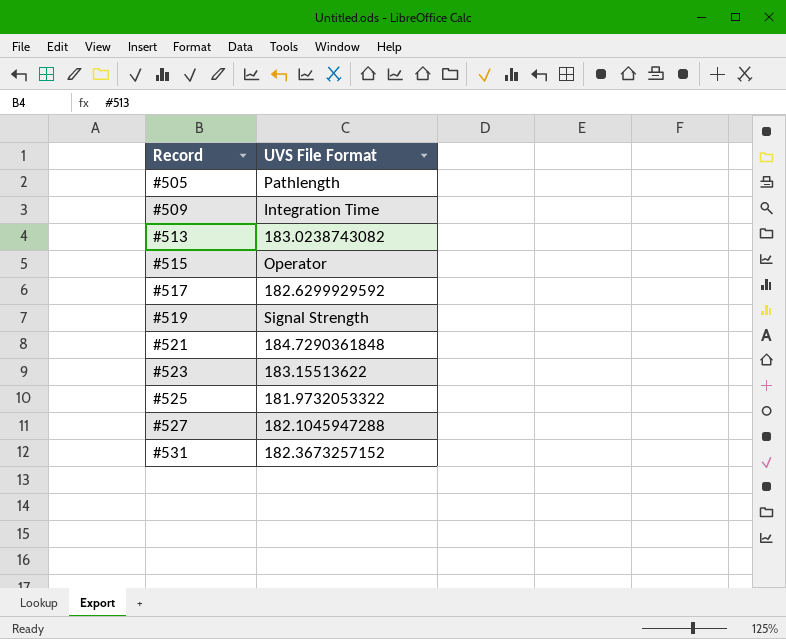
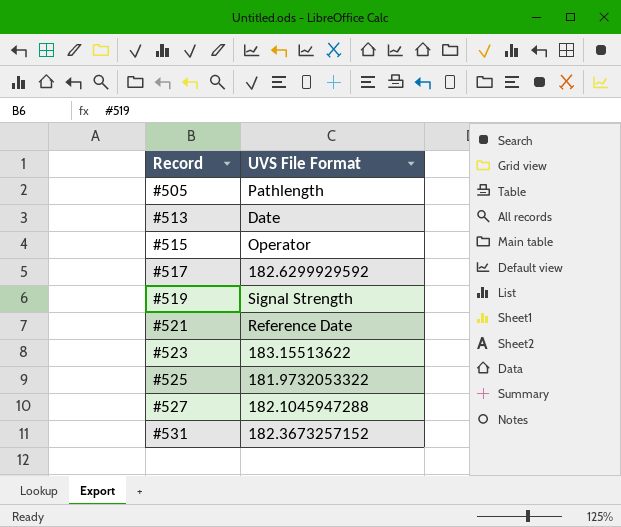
row #509: Integration Time -> none
#513 | UVS File Format: 183.0238743082 -> Date
#521 | UVS File Format: 184.7290361848 -> Reference Date

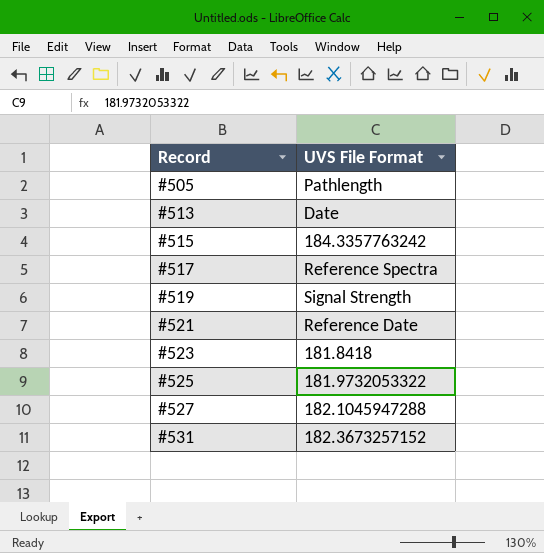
#515 | UVS File Format: Operator -> 184.3357763242
#517 | UVS File Format: 182.6299929592 -> Reference Spectra
#523 | UVS File Format: 183.15513622 -> 181.8418

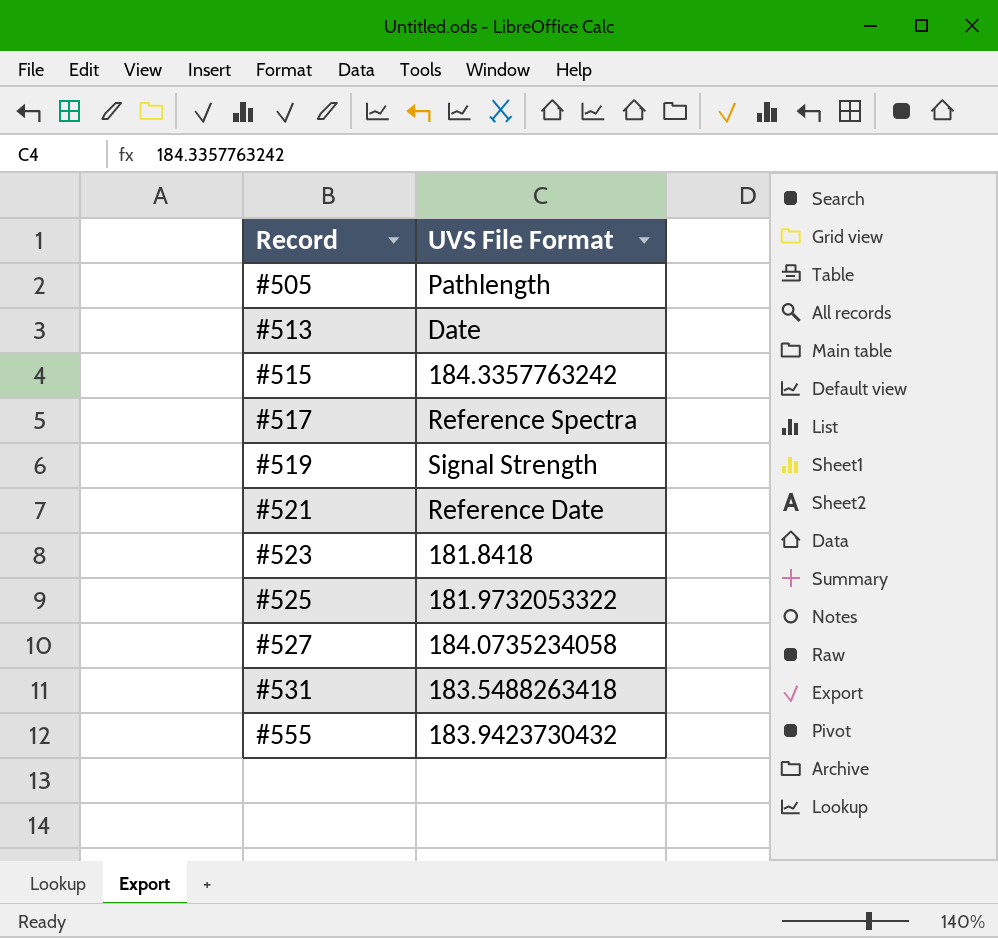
#527 | UVS File Format: 182.1045947288 -> 184.0735234058
#531 | UVS File Format: 182.3673257152 -> 183.5488263418
row #555: none -> 183.9423730432

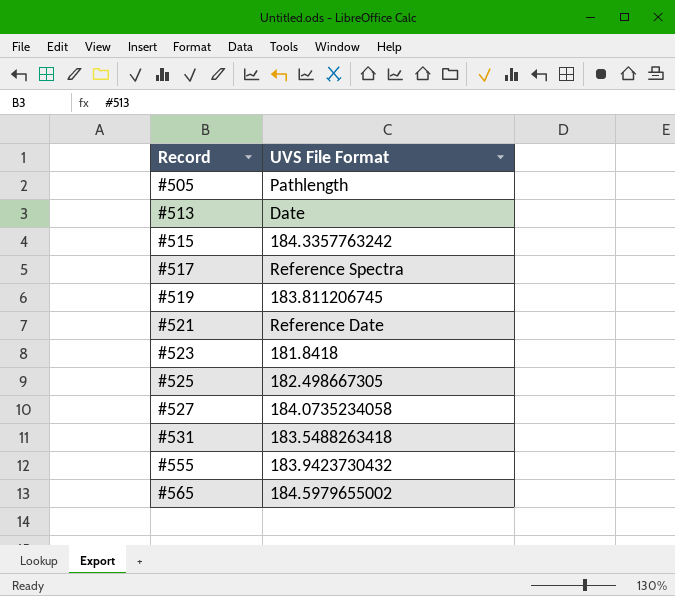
#519 | UVS File Format: Signal Strength -> 183.811206745
#525 | UVS File Format: 181.9732053322 -> 182.498667305
row #565: none -> 184.5979655002

